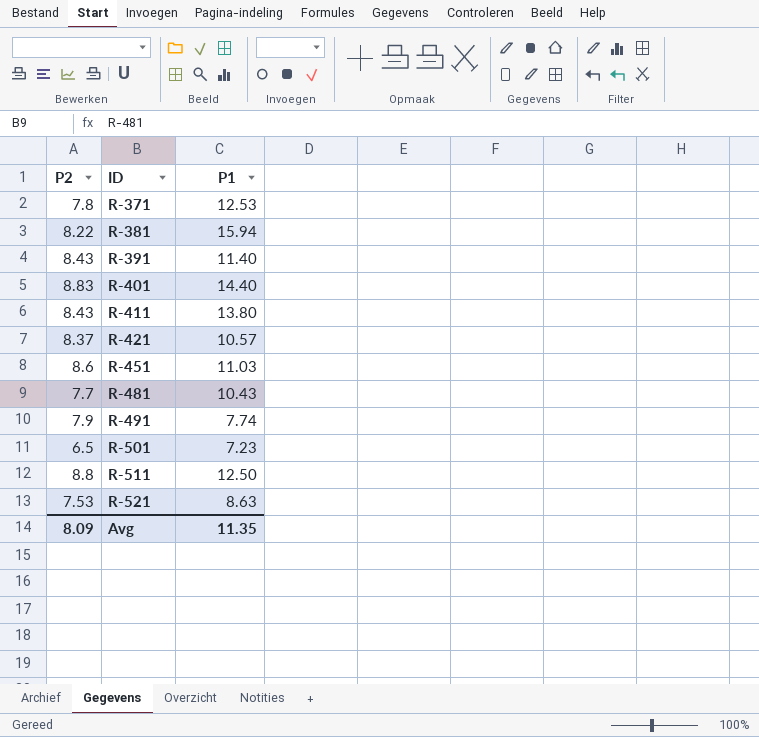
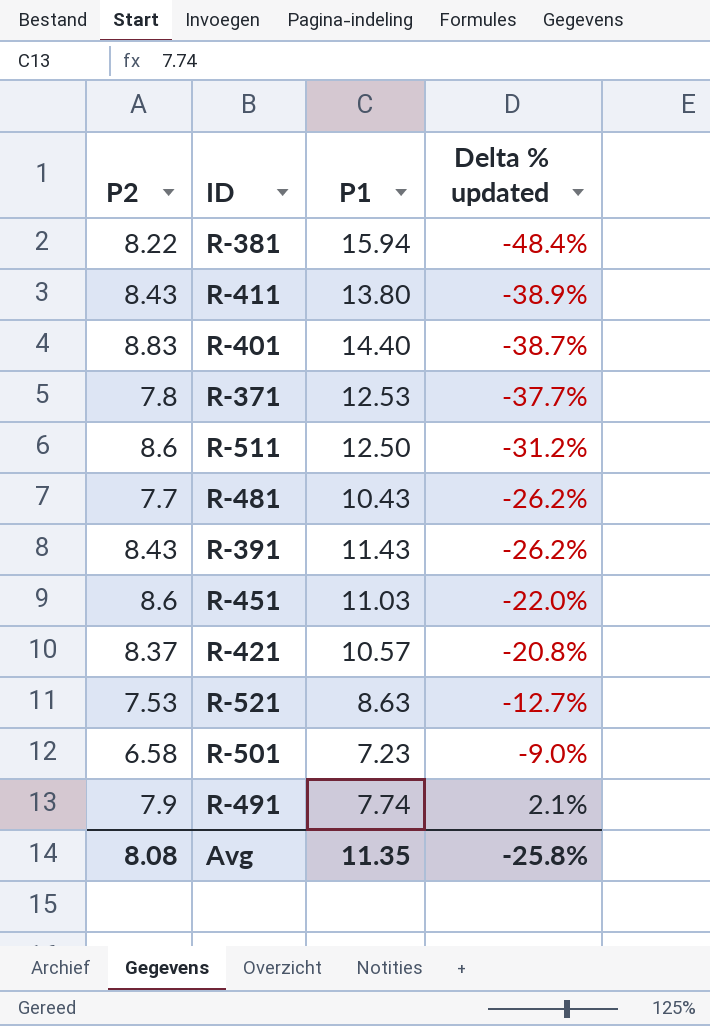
row order: ID ascending -> Delta % updated ascending
column Delta % updated | formula: none -> ([P2] - [P1]) / [P1]
R-511 | P2: 8.8 -> 8.6
R-391 | P1: 11.40 -> 11.43
R-501 | P2: 6.5 -> 6.58
Avg | P2: 8.09 -> 8.08

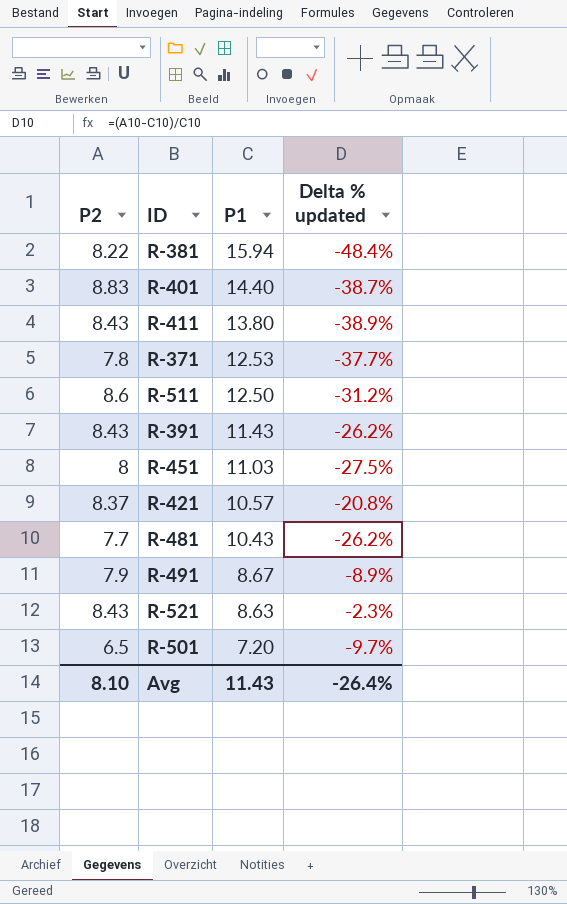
row order: Delta % updated ascending -> P1 descending
R-451 | P2: 8.6 -> 8
R-451 | Delta % updated: -22.0% -> -27.5%
R-491 | P1: 7.74 -> 8.67
R-491 | Delta % updated: 2.1% -> -8.9%
R-521 | P2: 7.53 -> 8.43
R-521 | Delta % updated: -12.7% -> -2.3%
R-501 | P2: 6.58 -> 6.5
R-501 | P1: 7.23 -> 7.20
R-501 | Delta % updated: -9.0% -> -9.7%
Avg | P2: 8.08 -> 8.10
Avg | P1: 11.35 -> 11.43
Avg | Delta % updated: -25.8% -> -26.4%

